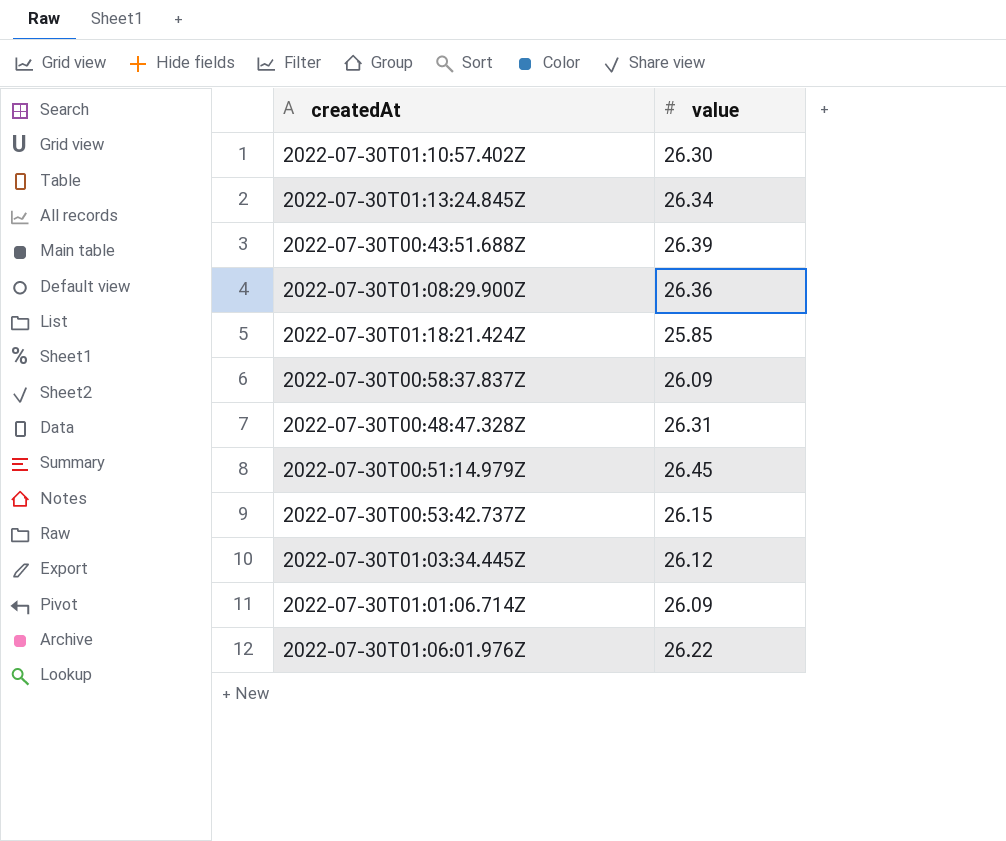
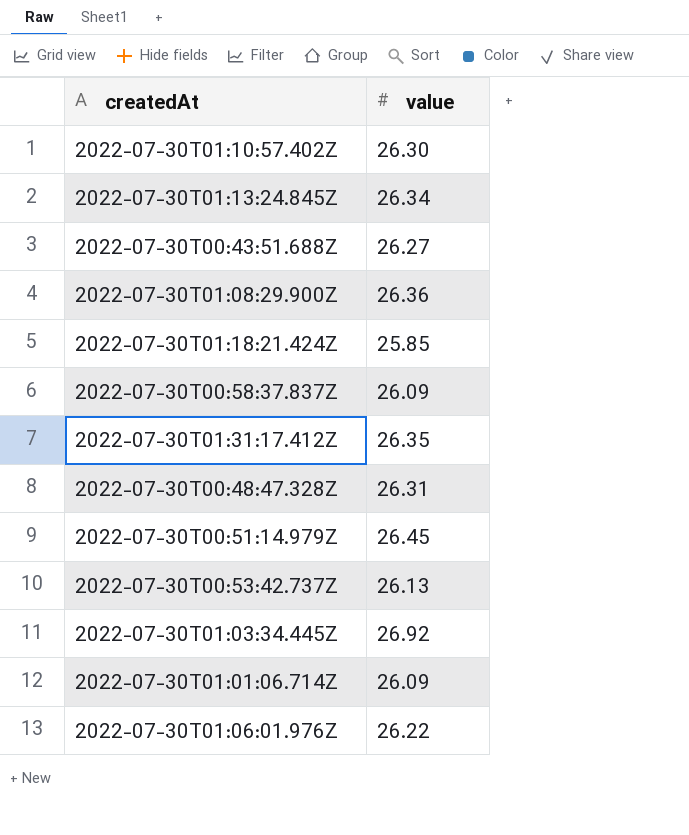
2022-07-30T00:43:51.688Z | value: 26.39 -> 26.27
row 2022-07-30T01:31:17.412Z: none -> 26.35
2022-07-30T00:53:42.737Z | value: 26.15 -> 26.13
2022-07-30T01:03:34.445Z | value: 26.12 -> 26.92

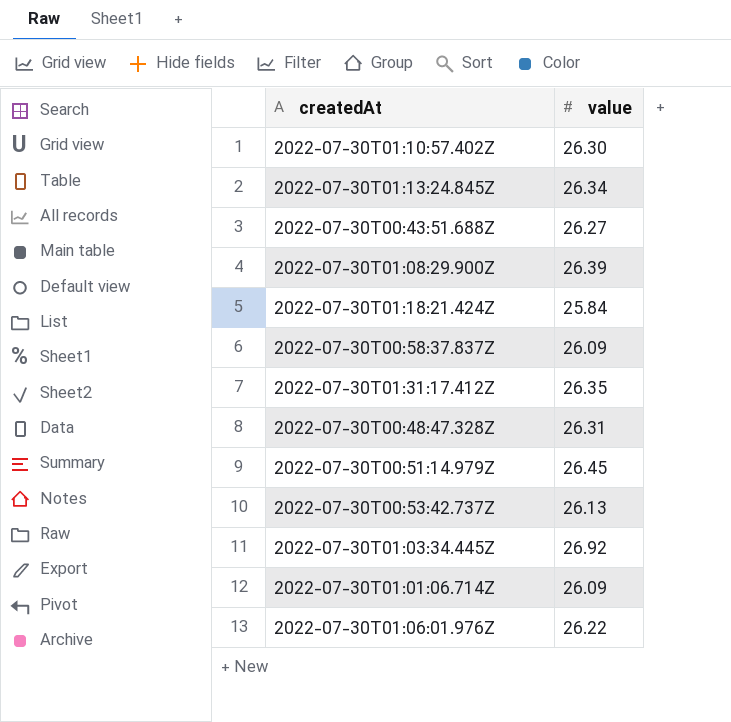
2022-07-30T01:08:29.900Z | value: 26.36 -> 26.39
2022-07-30T01:18:21.424Z | value: 25.85 -> 25.84

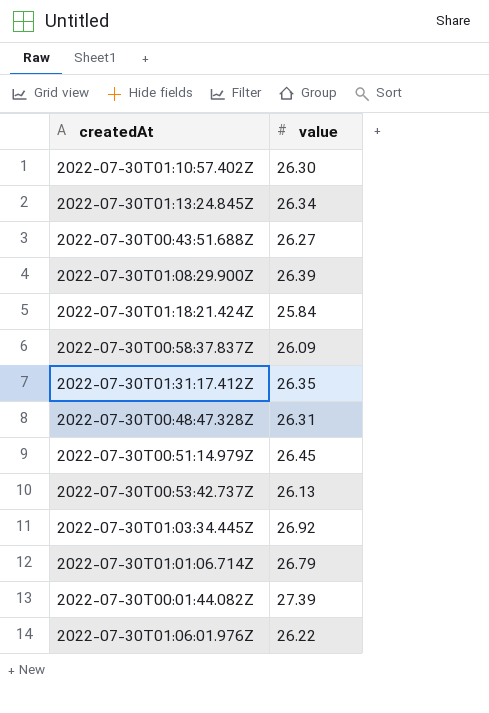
2022-07-30T01:01:06.714Z | value: 26.09 -> 26.79
row 2022-07-30T00:01:44.082Z: none -> 27.39

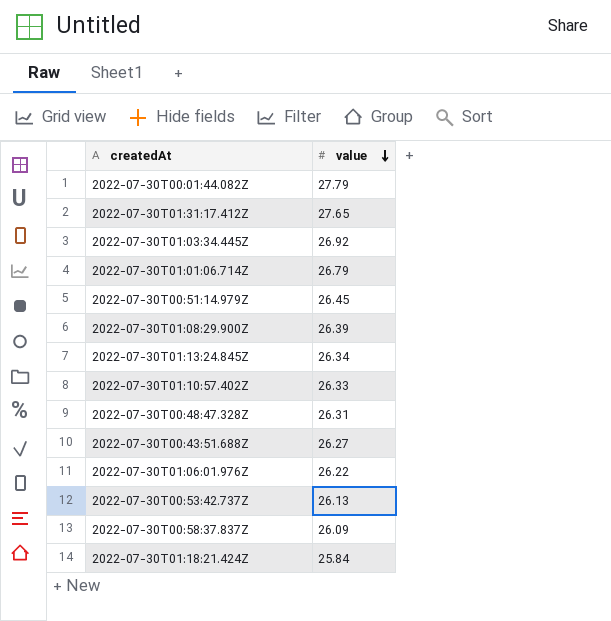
row order: none -> value descending
2022-07-30T00:01:44.082Z | value: 27.39 -> 27.79
2022-07-30T01:31:17.412Z | value: 26.35 -> 27.65
2022-07-30T01:10:57.402Z | value: 26.30 -> 26.33

